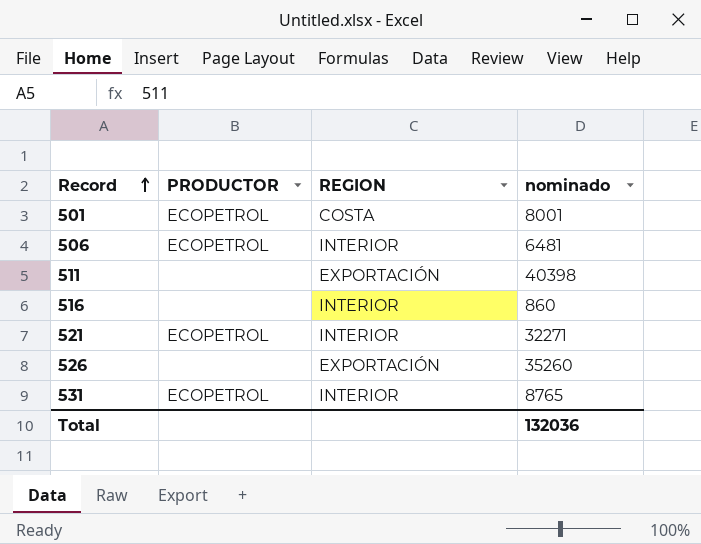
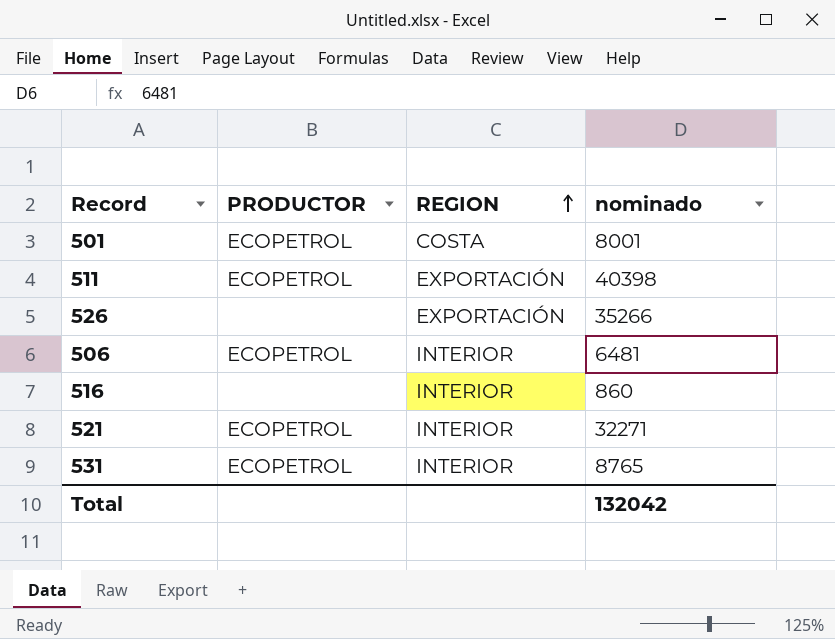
row order: Record ascending -> REGION ascending
511 | PRODUCTOR: none -> ECOPETROL
526 | nominado: 35260 -> 35266
Total | nominado: 132036 -> 132042

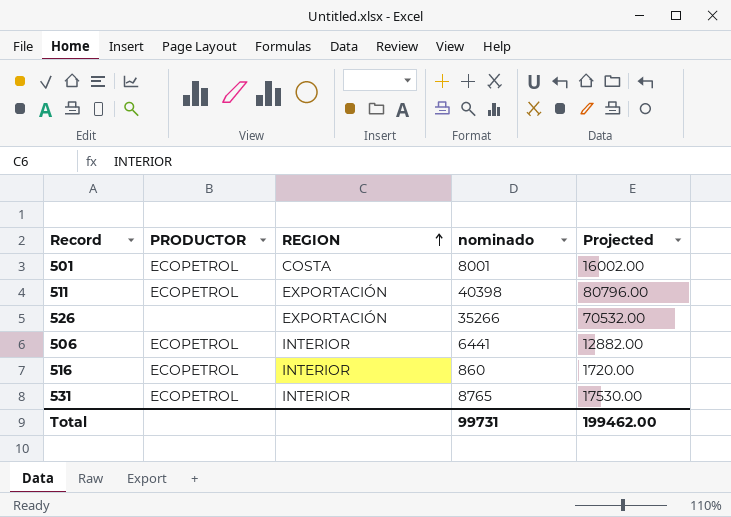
column Projected | formula: none -> [nominado] * 2
row 521: ECOPETROL | INTERIOR | 32271 -> none
506 | nominado: 6481 -> 6441
516 | PRODUCTOR: none -> ECOPETROL
Total | nominado: 132042 -> 99731

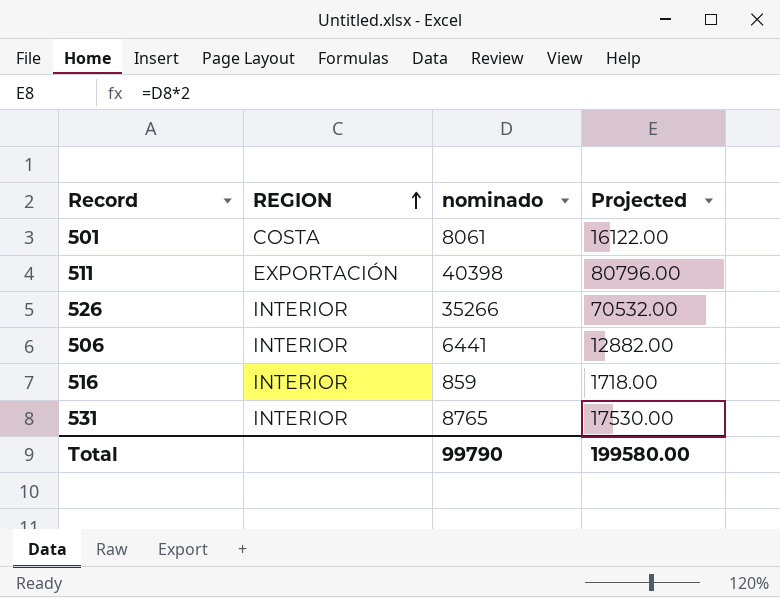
column PRODUCTOR | position: 2 -> none
501 | nominado: 8001 -> 8061
501 | Projected: 16002.00 -> 16122.00
526 | REGION: EXPORTACIÓN -> INTERIOR
516 | nominado: 860 -> 859
516 | Projected: 1720.00 -> 1718.00
Total | nominado: 99731 -> 99790
Total | Projected: 199462.00 -> 199580.00

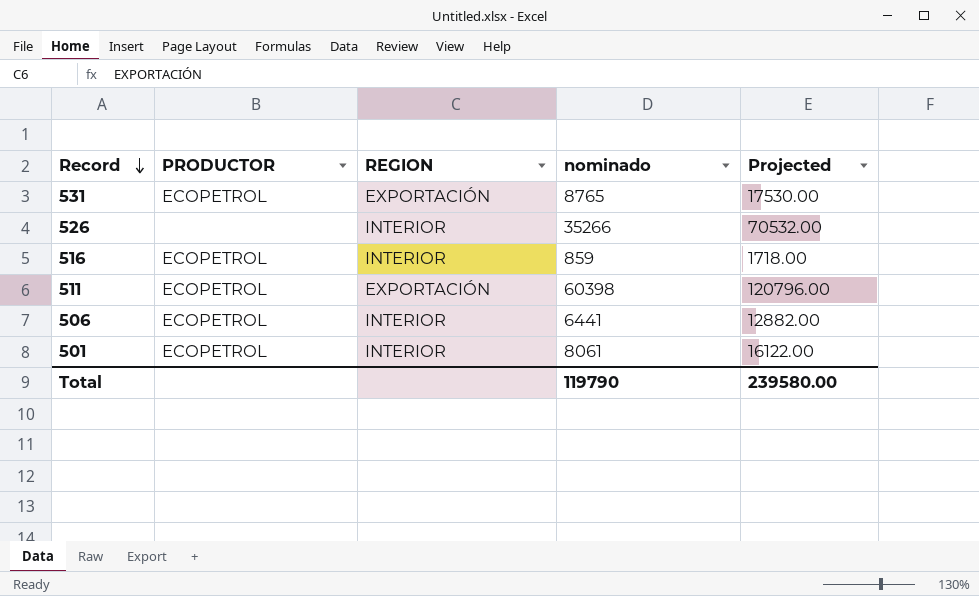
row order: REGION ascending -> Record descending
column PRODUCTOR | position: none -> 2
531 | REGION: INTERIOR -> EXPORTACIÓN
511 | nominado: 40398 -> 60398
511 | Projected: 80796.00 -> 120796.00
501 | REGION: COSTA -> INTERIOR
Total | nominado: 99790 -> 119790
Total | Projected: 199580.00 -> 239580.00

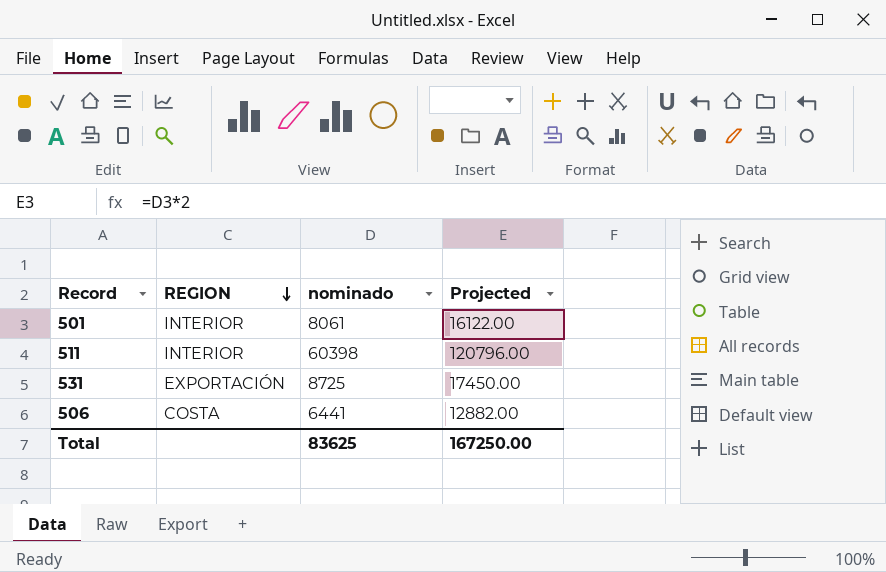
row order: Record descending -> REGION descending
column PRODUCTOR | position: 2 -> none
row 526: none | INTERIOR | 35266 | 70532.00 -> none
row 516: ECOPETROL | INTERIOR | 859 | 1718.00 -> none
511 | REGION: EXPORTACIÓN -> INTERIOR
531 | nominado: 8765 -> 8725
531 | Projected: 17530.00 -> 17450.00
506 | REGION: INTERIOR -> COSTA
Total | nominado: 119790 -> 83625
Total | Projected: 239580.00 -> 167250.00

